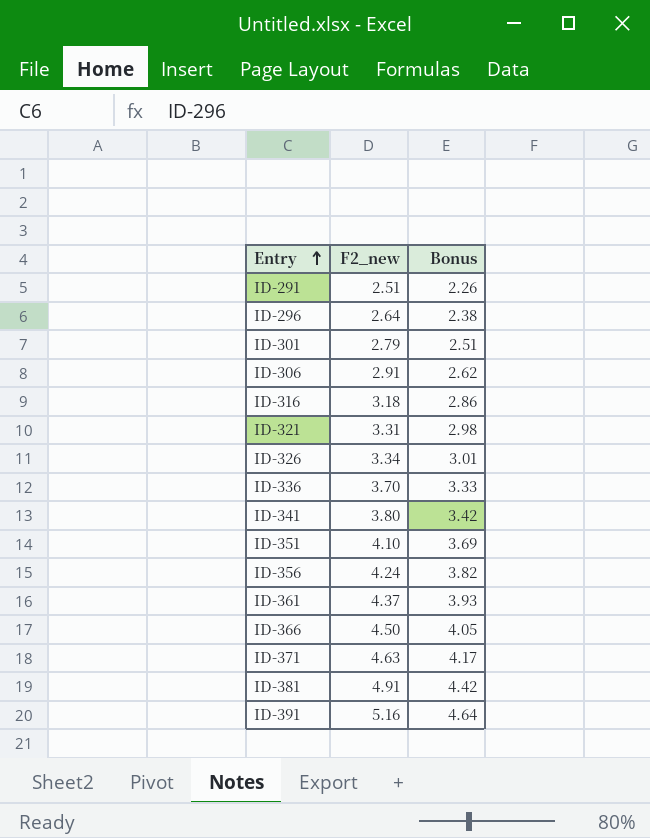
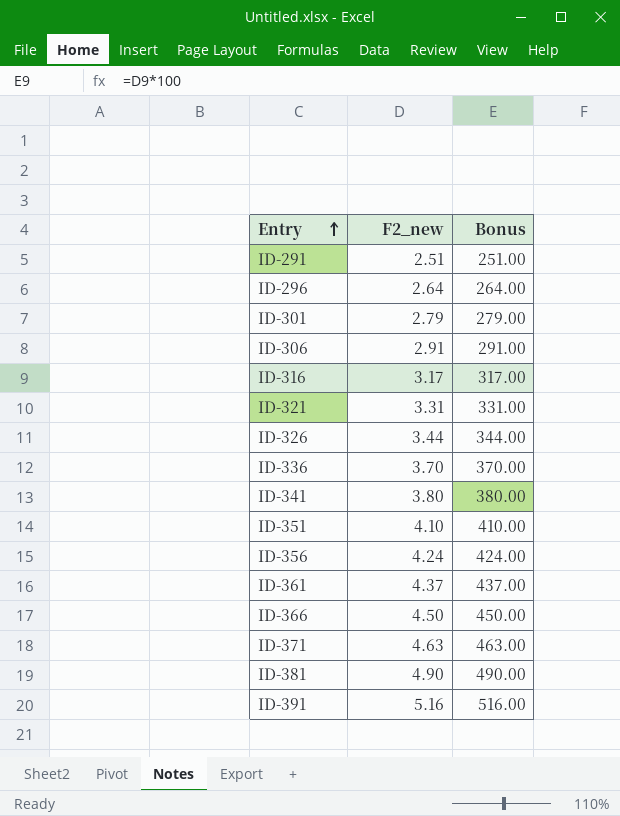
column Bonus | formula: [F2_new] * 0.9 -> [F2_new] * 100
ID-316 | F2_new: 3.18 -> 3.17
ID-326 | F2_new: 3.34 -> 3.44
ID-381 | F2_new: 4.91 -> 4.90

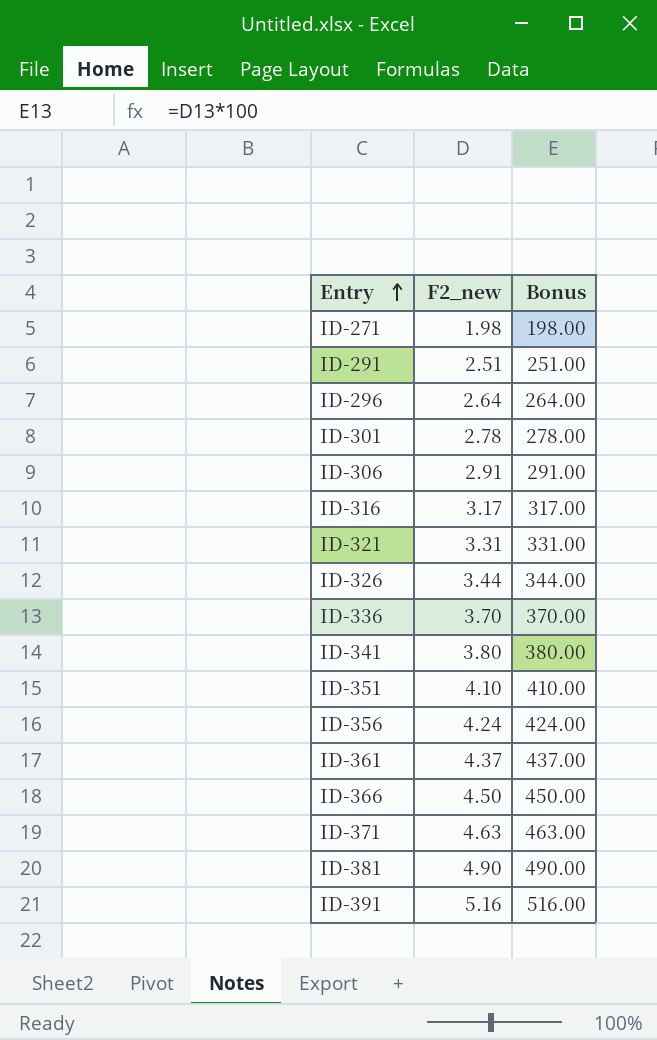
row ID-271: none -> 1.98 | 198.00
ID-301 | F2_new: 2.79 -> 2.78
ID-301 | Bonus: 279.00 -> 278.00

